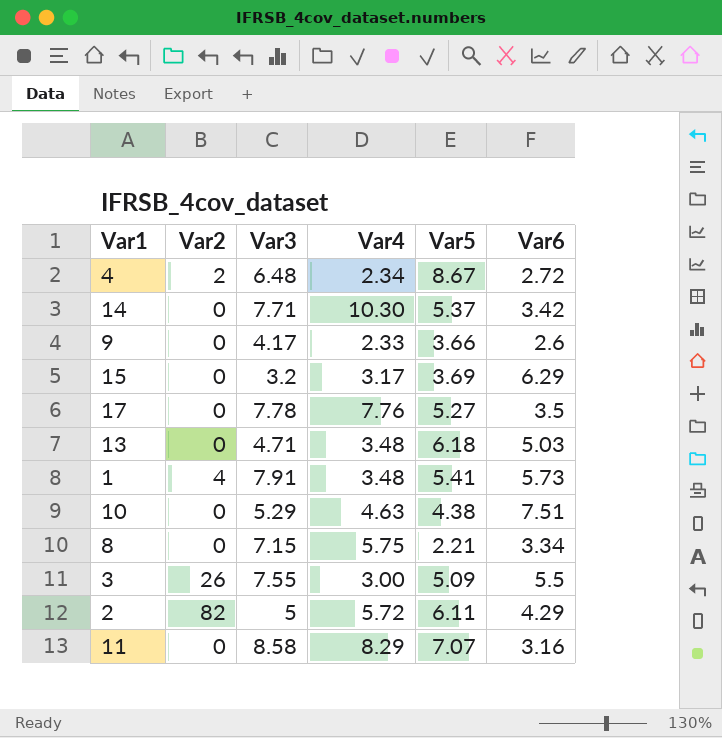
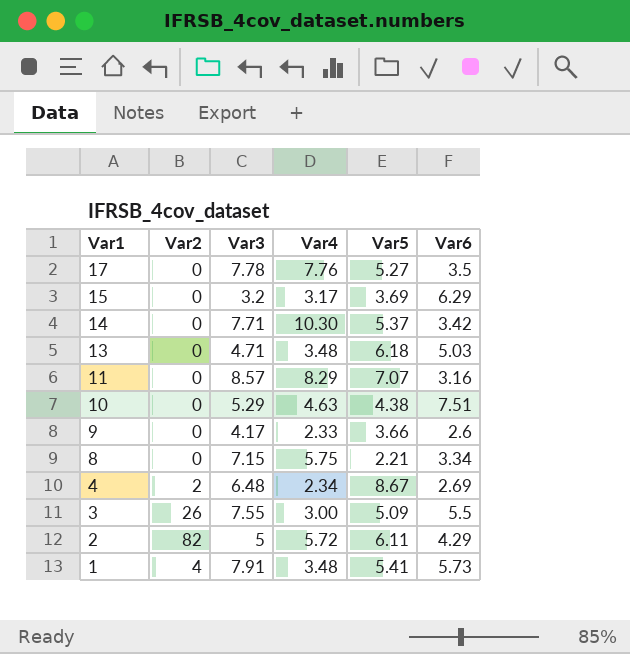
row order: none -> Var1 descending
11 | Var3: 8.58 -> 8.57
4 | Var6: 2.72 -> 2.69

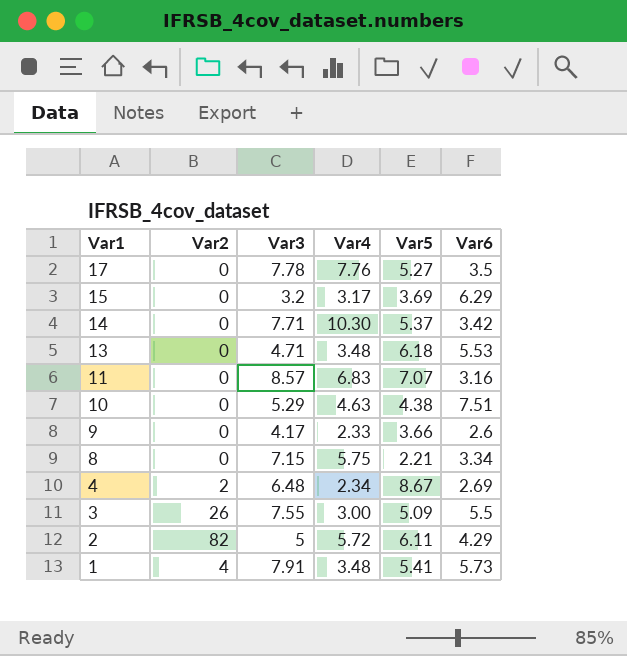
13 | Var6: 5.03 -> 5.53
11 | Var4: 8.29 -> 6.83

